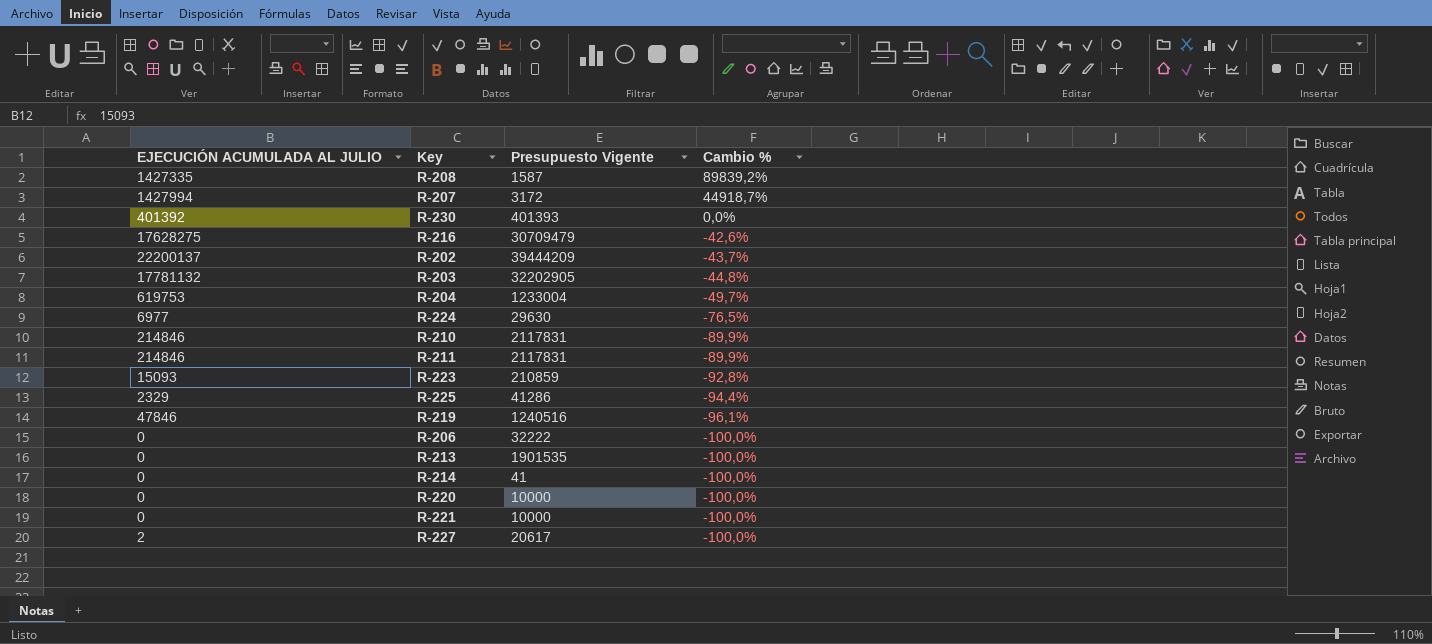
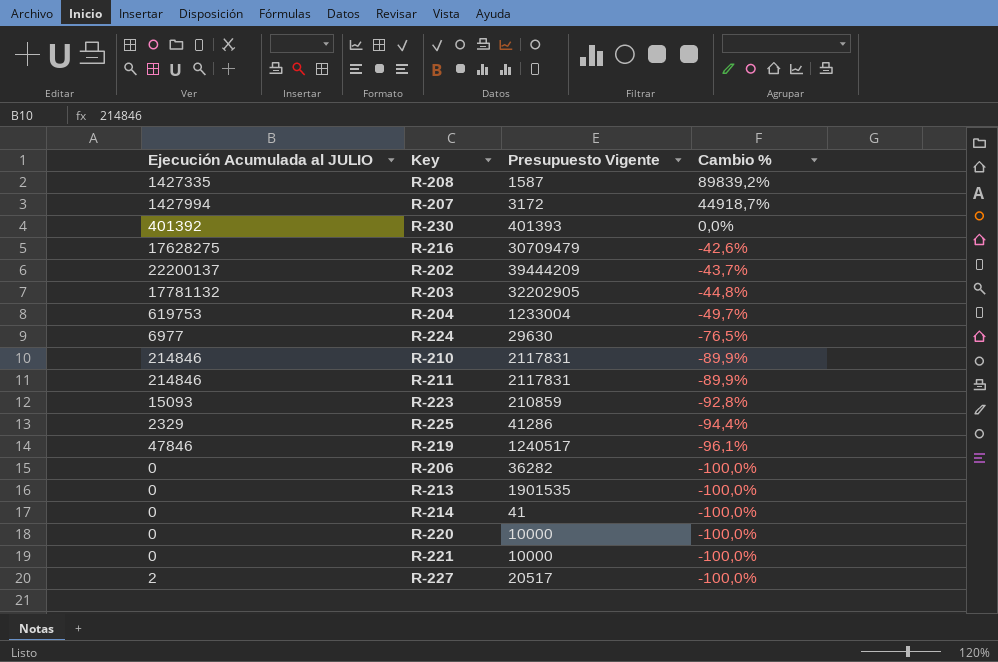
column name: EJECUCIÓN ACUMULADA AL JULIO -> Ejecución Acumulada al JULIO
R-219 | Presupuesto Vigente: 1240516 -> 1240517
R-206 | Presupuesto Vigente: 32222 -> 36282
R-227 | Presupuesto Vigente: 20617 -> 20517

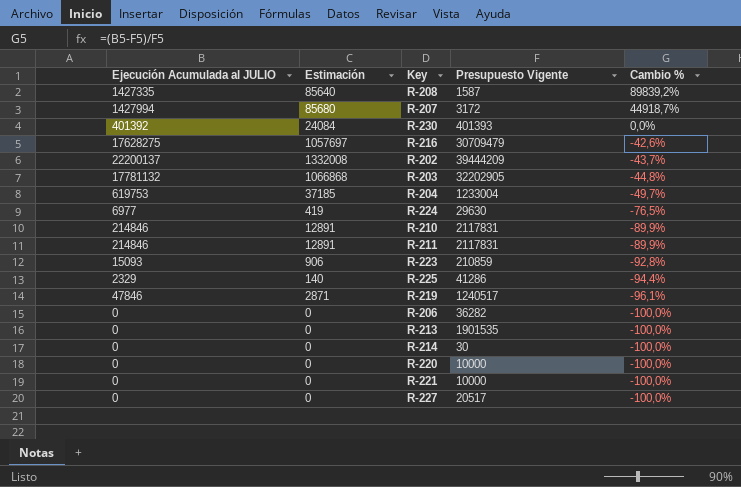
column Estimación | formula: none -> [Ejecución Acumulada al JULIO] * 0,06
R-214 | Presupuesto Vigente: 41 -> 30
R-227 | Ejecución Acumulada al JULIO: 2 -> 0

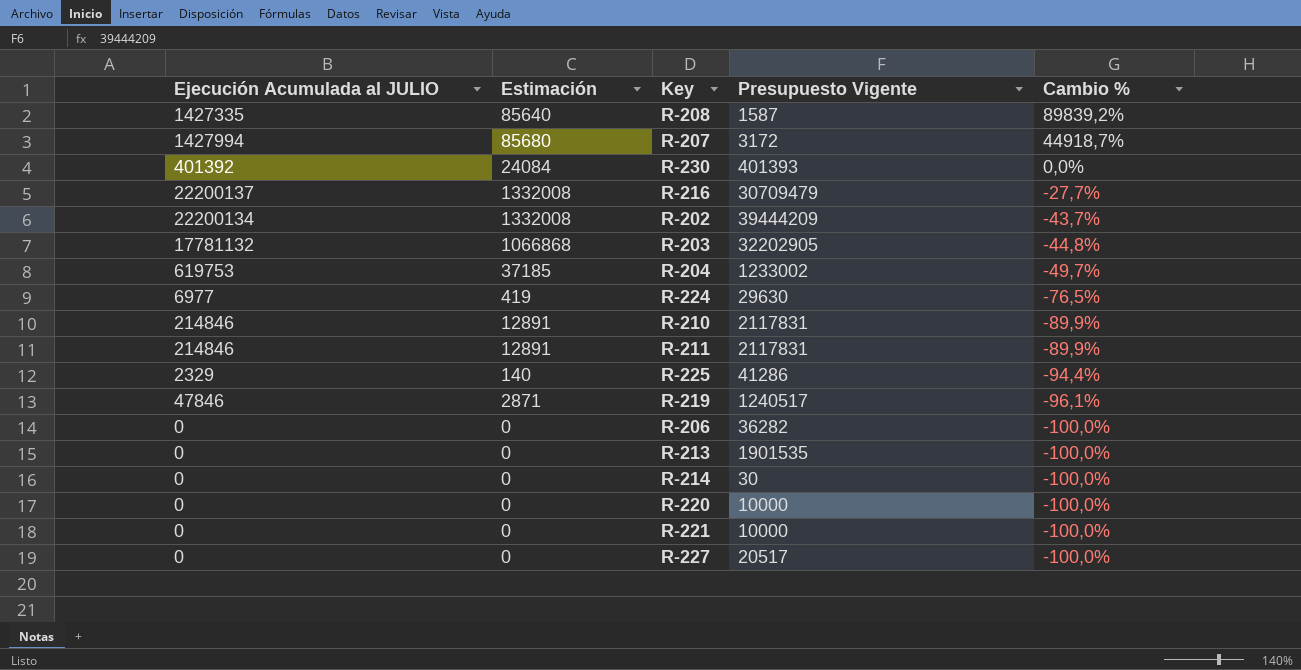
row R-223: 15093 | 906 | 210859 | -92,8% -> none
R-216 | Ejecución Acumulada al JULIO: 17628275 -> 22200137
R-216 | Estimación: 1057697 -> 1332008
R-216 | Cambio %: -42,6% -> -27,7%
R-202 | Ejecución Acumulada al JULIO: 22200137 -> 22200134
R-204 | Presupuesto Vigente: 1233004 -> 1233002

